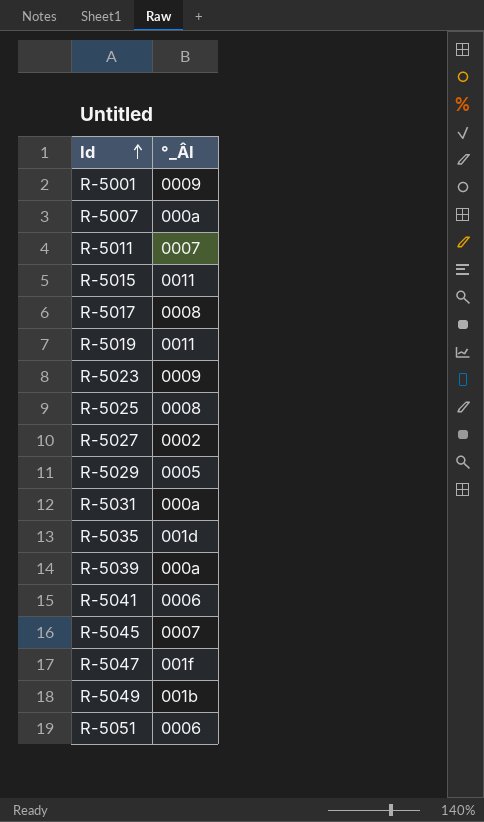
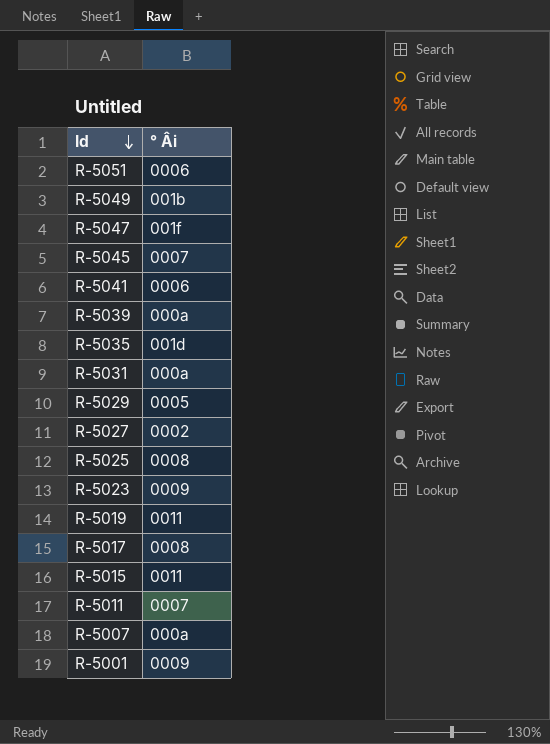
row order: Id ascending -> Id descending
column name: °_ÂI -> ° Âi

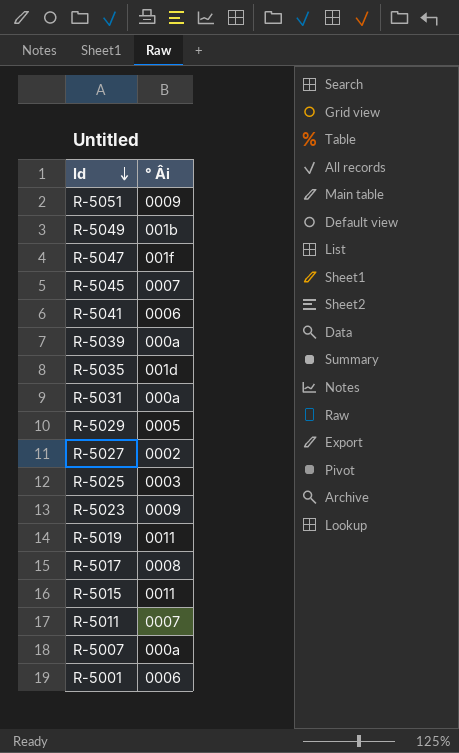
R-5051 | ° Âi: 0006 -> 0009
R-5025 | ° Âi: 0008 -> 0003
R-5001 | ° Âi: 0009 -> 0006

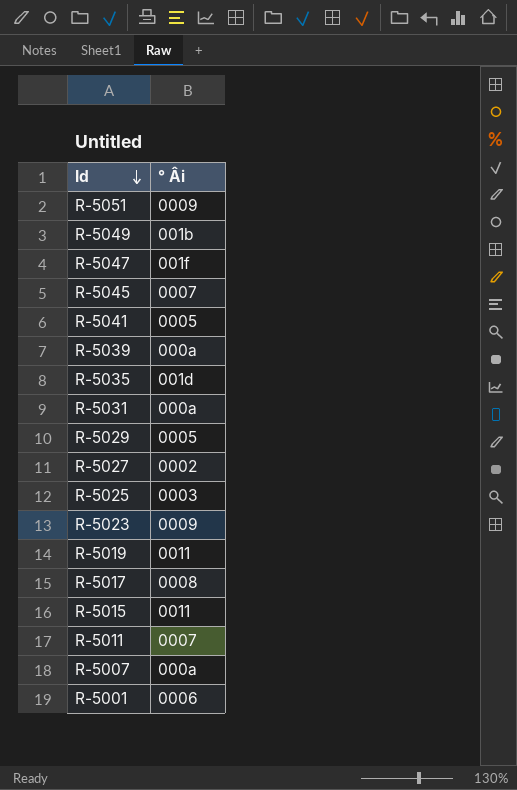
R-5041 | ° Âi: 0006 -> 0005

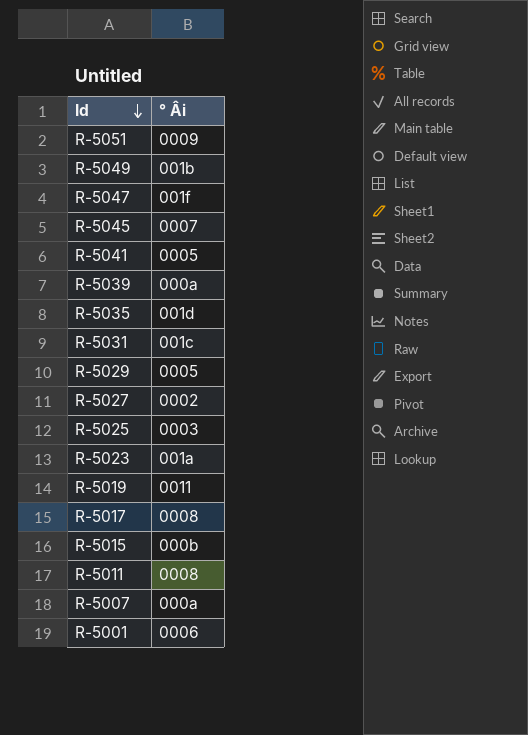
R-5031 | ° Âi: 000a -> 001c
R-5023 | ° Âi: 0009 -> 001a
R-5015 | ° Âi: 0011 -> 000b
R-5011 | ° Âi: 0007 -> 0008

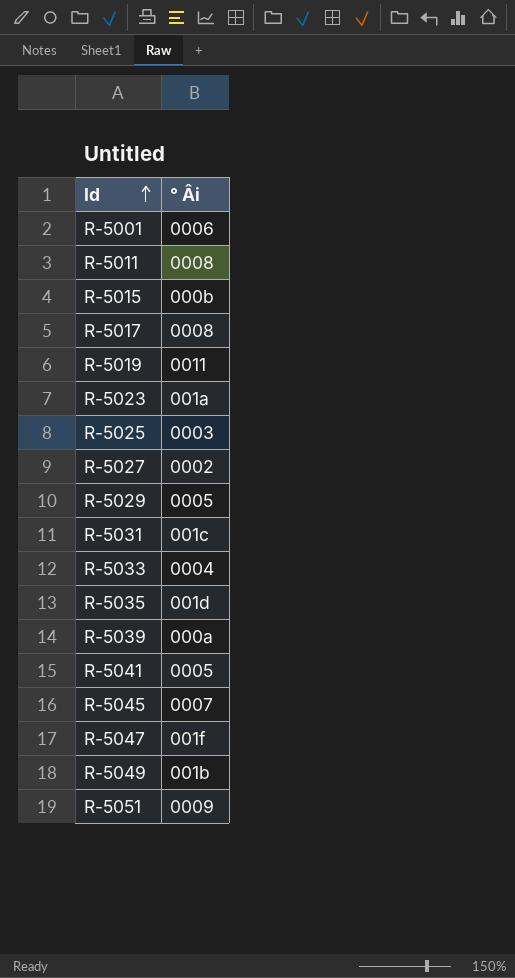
row order: Id descending -> Id ascending
row R-5007: 000a -> none
row R-5033: none -> 0004

